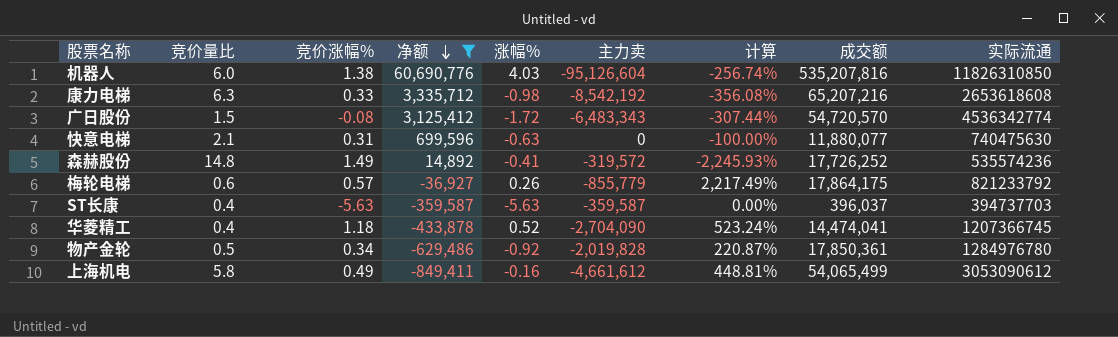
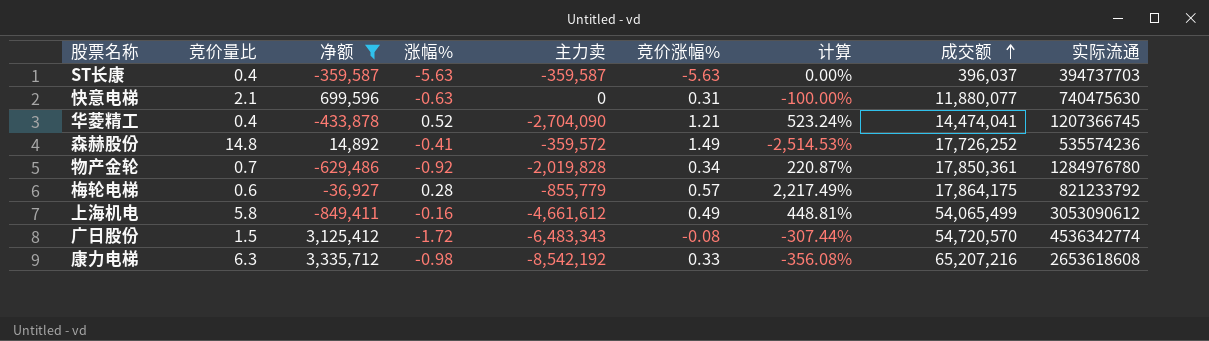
row order: 净额 descending -> 成交额 ascending
column 竞价涨幅% | position: 3 -> 6
row 机器人: 6.0 | 1.38 | 60,690,776 | 4.03 | -95,126,604 | -256.74% | 535,207,816 | 11826310850 -> none
华菱精工 | 竞价涨幅%: 1.18 -> 1.21
森赫股份 | 主力卖: -319,572 -> -359,572
森赫股份 | 计算: -2,245.93% -> -2,514.53%
物产金轮 | 竞价量比: 0.5 -> 0.7
梅轮电梯 | 涨幅%: 0.26 -> 0.28

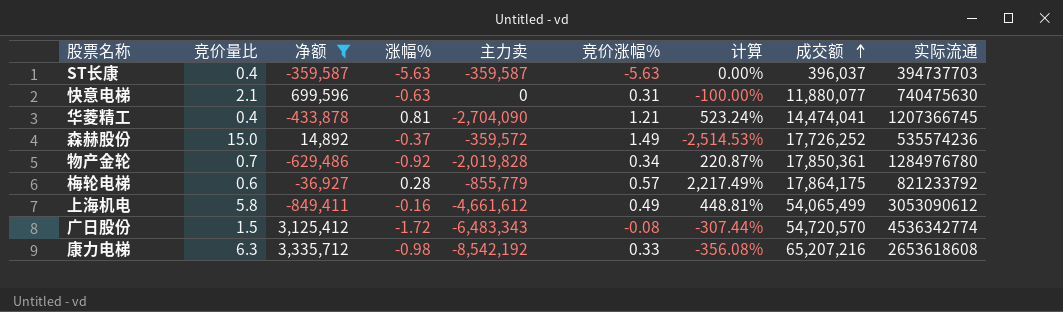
华菱精工 | 涨幅%: 0.52 -> 0.81
森赫股份 | 竞价量比: 14.8 -> 15.0
森赫股份 | 涨幅%: -0.41 -> -0.37

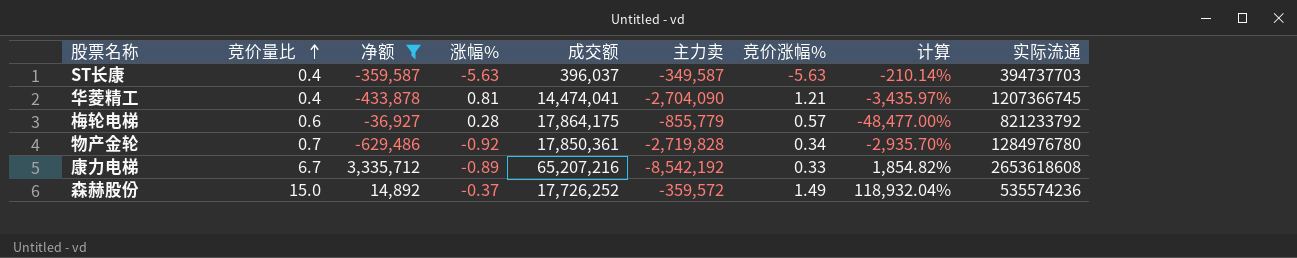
row order: 成交额 ascending -> 竞价量比 ascending
column 成交额 | position: 8 -> 5
column 计算 | formula: ([主力卖] - [净额]) / [净额] -> ([成交额] - [净额]) / [净额]
row 快意电梯: 2.1 | 699,596 | -0.63 | 0 | 0.31 | -100.00% | 11,880,077 | 740475630 -> none
row 上海机电: 5.8 | -849,411 | -0.16 | -4,661,612 | 0.49 | 448.81% | 54,065,499 | 3053090612 -> none
row 广日股份: 1.5 | 3,125,412 | -1.72 | -6,483,343 | -0.08 | -307.44% | 54,720,570 | 4536342774 -> none
ST长康 | 主力卖: -359,587 -> -349,587
物产金轮 | 主力卖: -2,019,828 -> -2,719,828
康力电梯 | 竞价量比: 6.3 -> 6.7
康力电梯 | 涨幅%: -0.98 -> -0.89

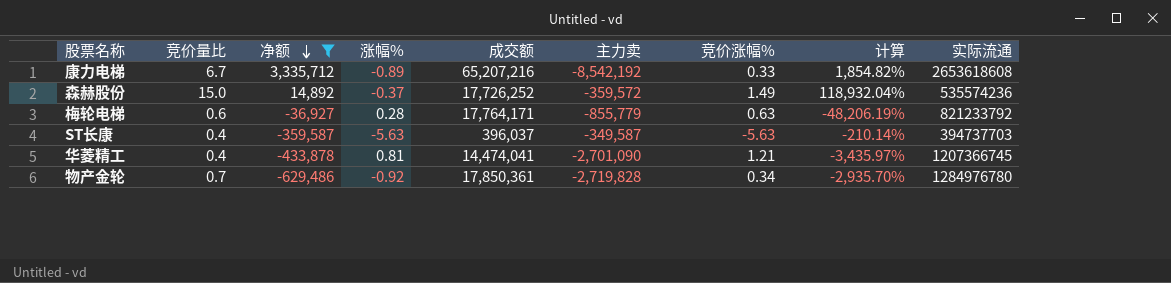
row order: 竞价量比 ascending -> 净额 descending
梅轮电梯 | 成交额: 17,864,175 -> 17,764,171
梅轮电梯 | 竞价涨幅%: 0.57 -> 0.63
梅轮电梯 | 计算: -48,477.00% -> -48,206.19%
华菱精工 | 主力卖: -2,704,090 -> -2,701,090

